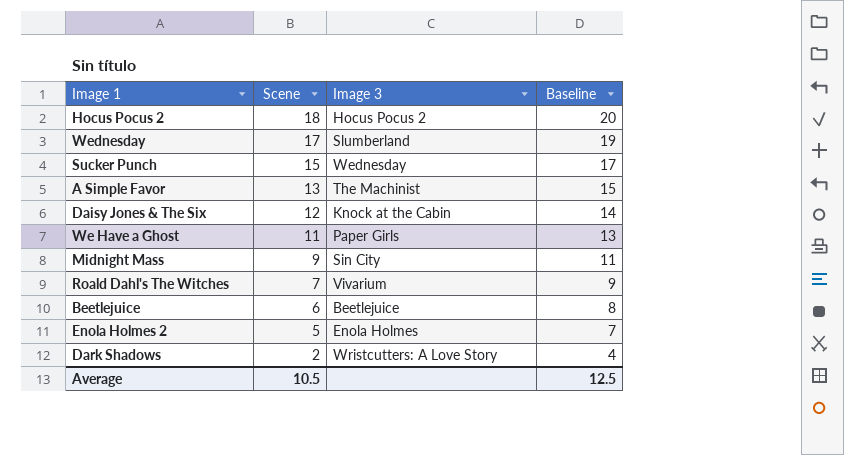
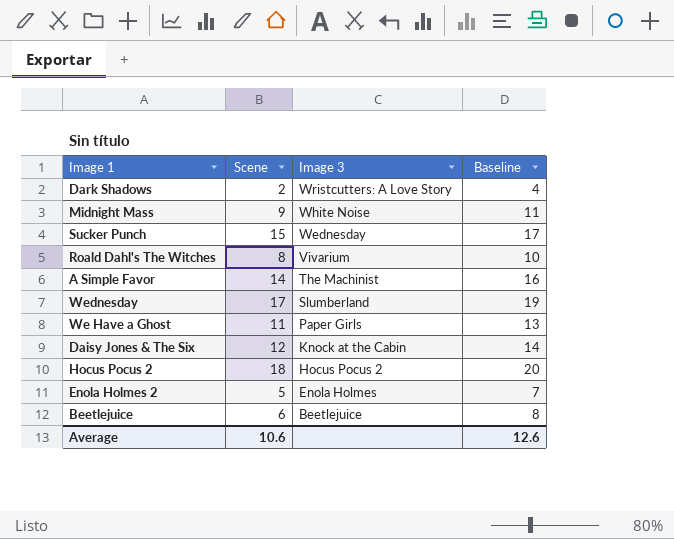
row order: Scene descending -> Image 3 descending
Midnight Mass | Image 3: Sin City -> White Noise
Roald Dahl's The Witches | Scene: 7 -> 8
Roald Dahl's The Witches | Baseline: 9 -> 10
A Simple Favor | Scene: 13 -> 14
A Simple Favor | Baseline: 15 -> 16
Average | Scene: 10.5 -> 10.6
Average | Baseline: 12.5 -> 12.6

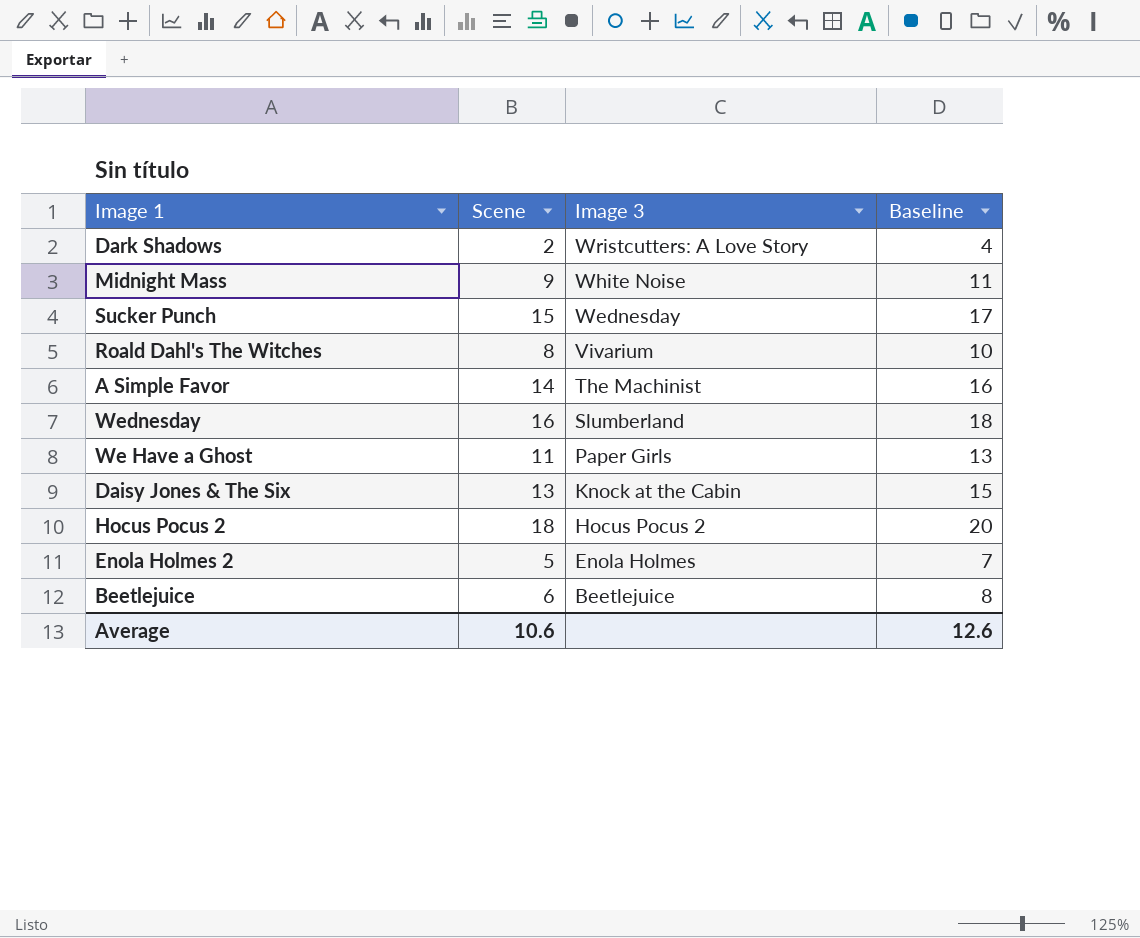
Wednesday | Scene: 17 -> 16
Wednesday | Baseline: 19 -> 18
Daisy Jones & The Six | Scene: 12 -> 13
Daisy Jones & The Six | Baseline: 14 -> 15

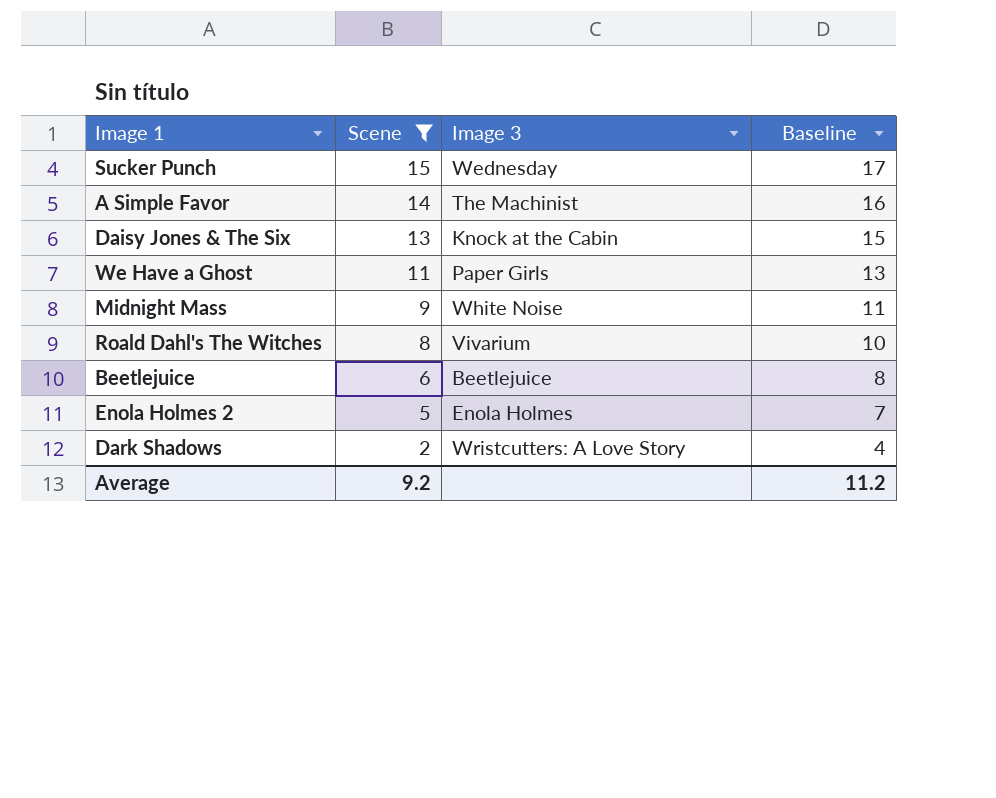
filter: none -> Scene <= 15
row order: Image 3 descending -> Scene descending
Average | Scene: 10.6 -> 9.2
Average | Baseline: 12.6 -> 11.2

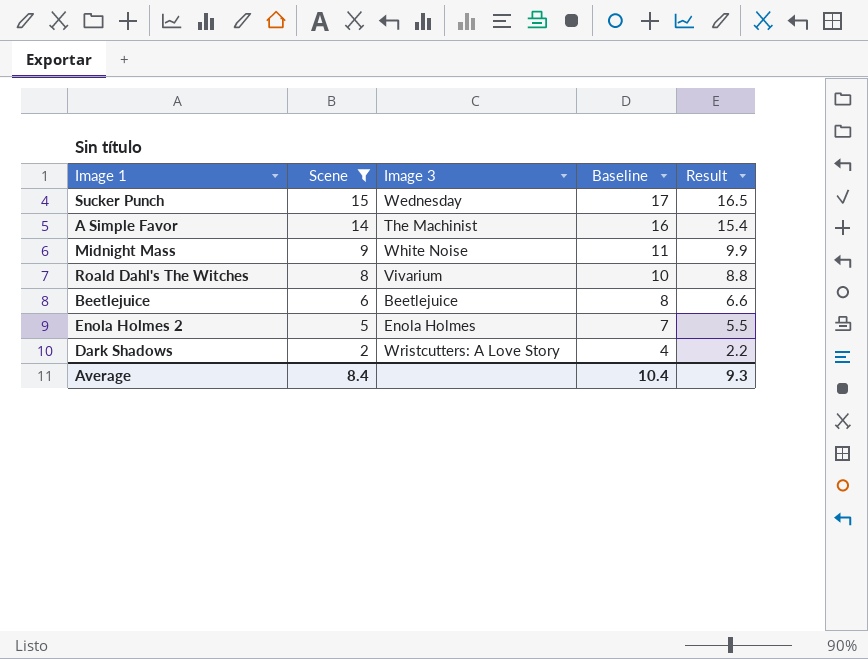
column Result | formula: none -> [Scene] * 1.1
row Daisy Jones & The Six: 13 | Knock at the Cabin | 15 -> none
row We Have a Ghost: 11 | Paper Girls | 13 -> none
Average | Scene: 9.2 -> 8.4
Average | Baseline: 11.2 -> 10.4

